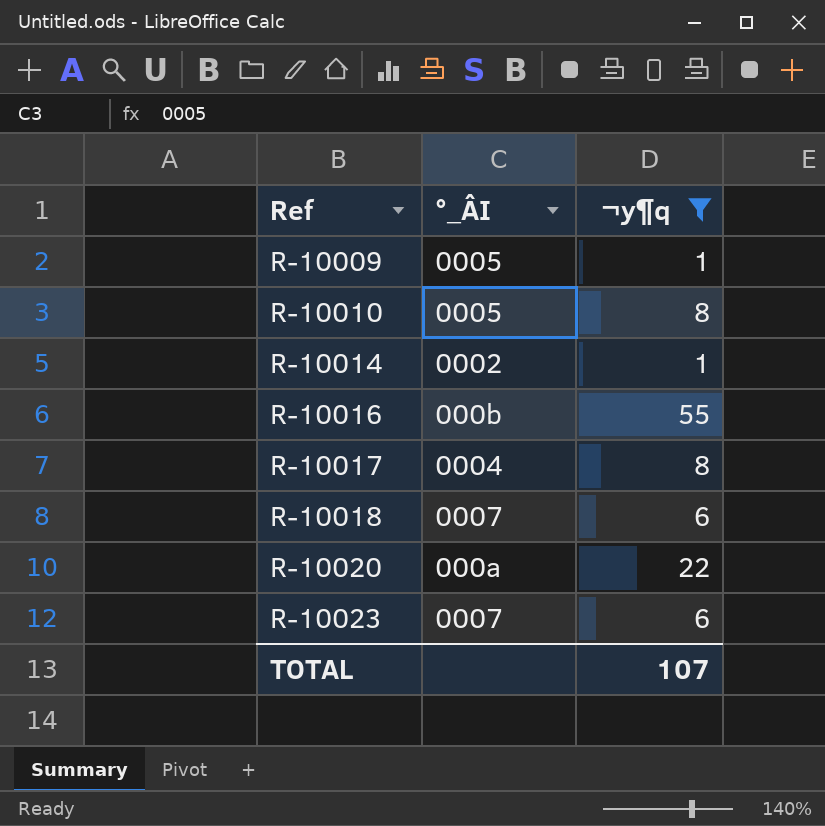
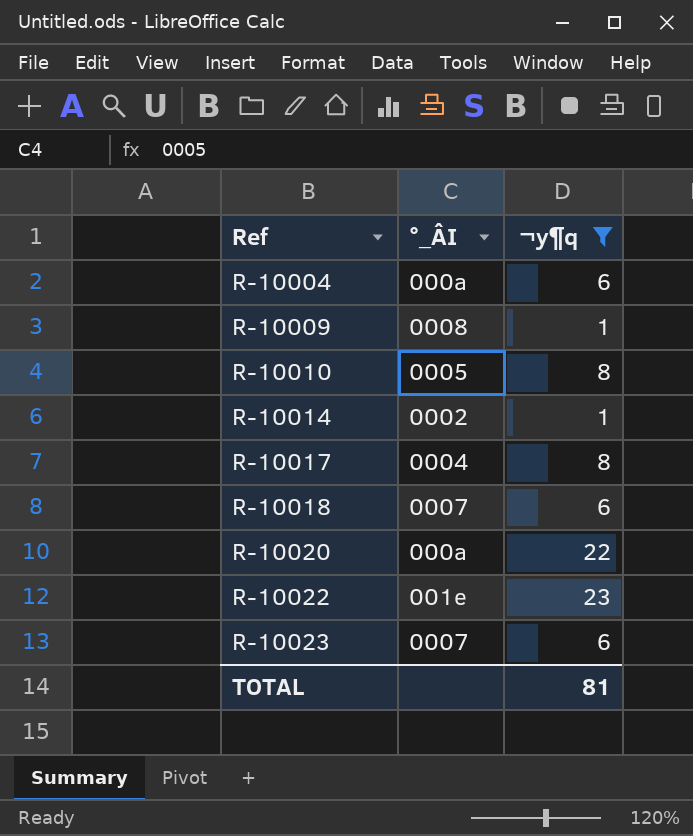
row R-10016: 000b | 55 -> none
row R-10004: none -> 000a | 6
R-10009 | °_ÂI: 0005 -> 0008
row R-10022: none -> 001e | 23
TOTAL | ¬y¶q: 107 -> 81

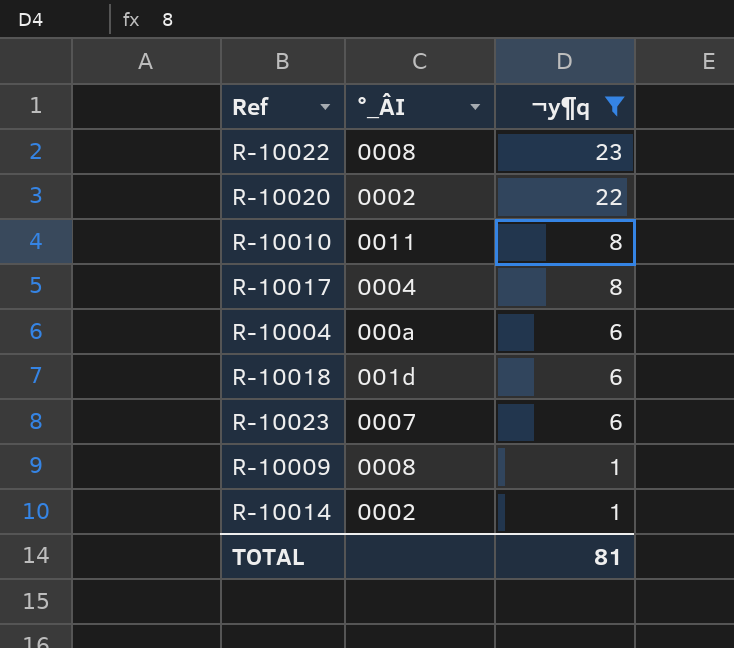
row order: Ref ascending -> ¬y¶q descending
R-10022 | °_ÂI: 001e -> 0008
R-10020 | °_ÂI: 000a -> 0002
R-10010 | °_ÂI: 0005 -> 0011
R-10018 | °_ÂI: 0007 -> 001d

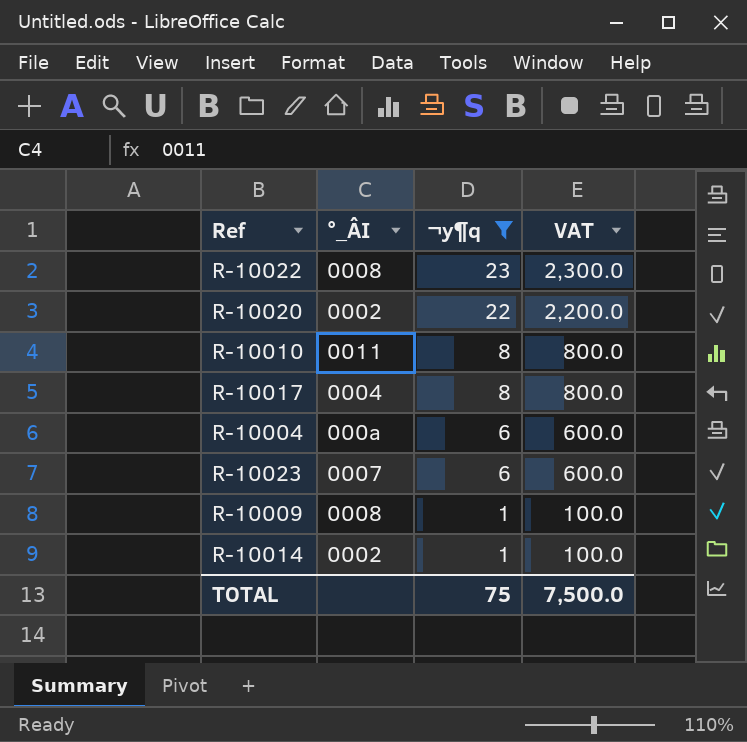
column VAT | formula: none -> [¬y¶q] * 100
row R-10018: 001d | 6 -> none
TOTAL | ¬y¶q: 81 -> 75

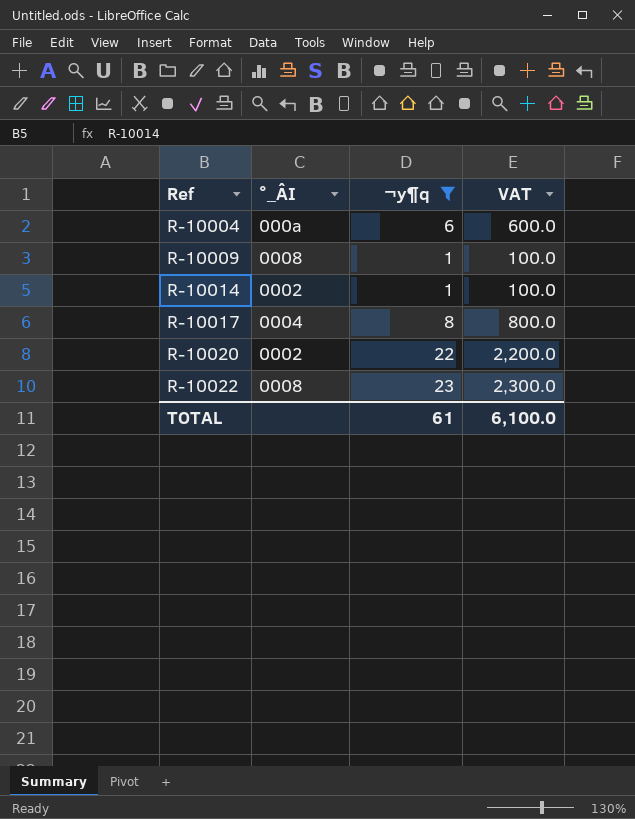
row order: ¬y¶q descending -> Ref ascending
row R-10010: 0011 | 8 | 800.0 -> none
row R-10023: 0007 | 6 | 600.0 -> none
TOTAL | ¬y¶q: 75 -> 61
TOTAL | VAT: 7,500.0 -> 6,100.0

